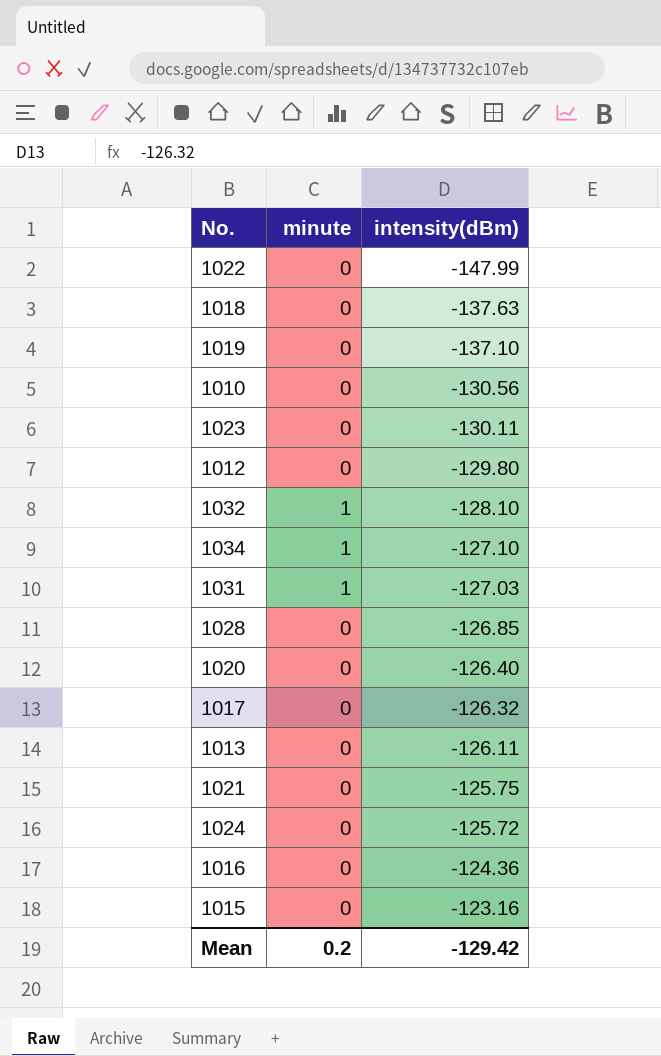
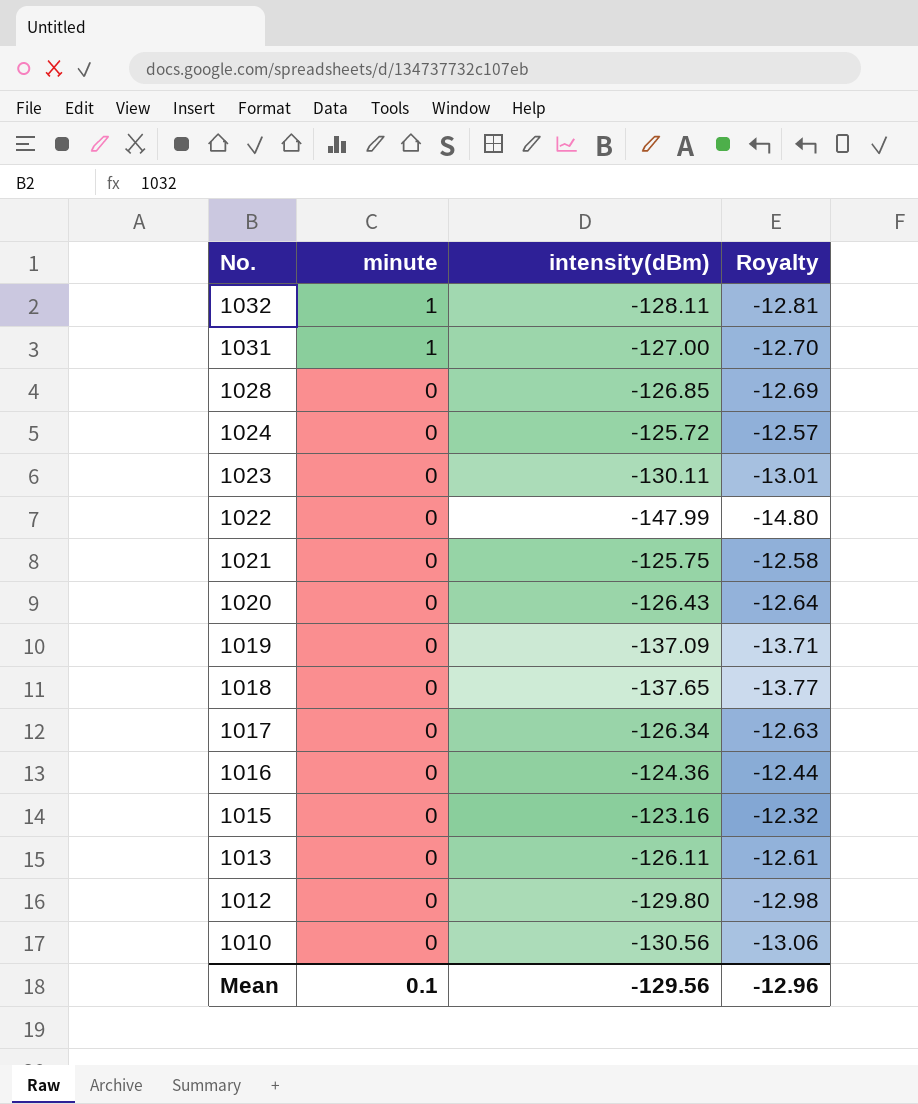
row order: intensity(dBm) ascending -> No. descending
column Royalty | formula: none -> [intensity(dBm)] * 0.1
row 1034: 1 | -127.10 -> none
1032 | intensity(dBm): -128.10 -> -128.11
1031 | intensity(dBm): -127.03 -> -127.00
1020 | intensity(dBm): -126.40 -> -126.43
1019 | intensity(dBm): -137.10 -> -137.09
1018 | intensity(dBm): -137.63 -> -137.65
1017 | intensity(dBm): -126.32 -> -126.34
Mean | minute: 0.2 -> 0.1
Mean | intensity(dBm): -129.42 -> -129.56

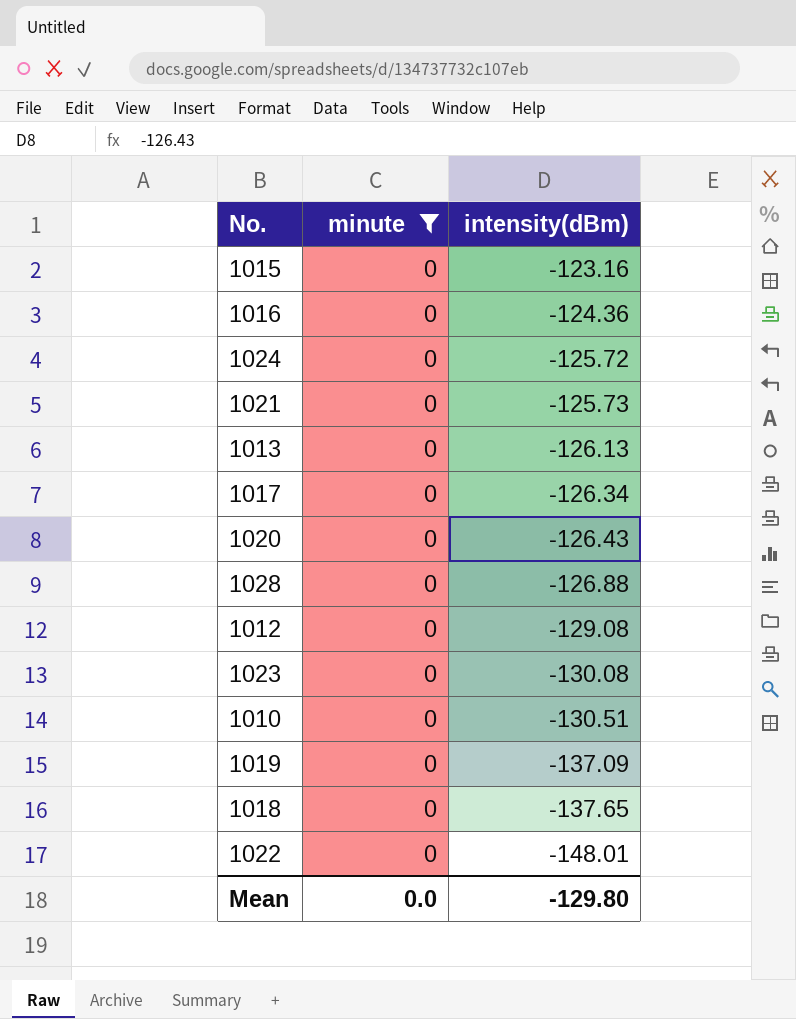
filter: none -> minute = 0
row order: No. descending -> intensity(dBm) descending
column Royalty | formula: [intensity(dBm)] * 0.1 -> none
1021 | intensity(dBm): -125.75 -> -125.73
1013 | intensity(dBm): -126.11 -> -126.13
1028 | intensity(dBm): -126.85 -> -126.88
1012 | intensity(dBm): -129.80 -> -129.08
1023 | intensity(dBm): -130.11 -> -130.08
1010 | intensity(dBm): -130.56 -> -130.51
1022 | intensity(dBm): -147.99 -> -148.01
Mean | minute: 0.1 -> 0.0
Mean | intensity(dBm): -129.56 -> -129.80

